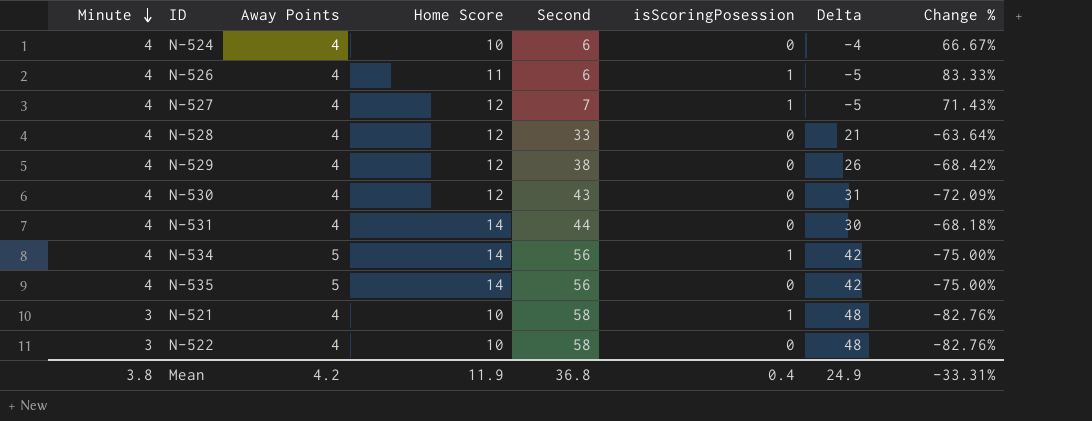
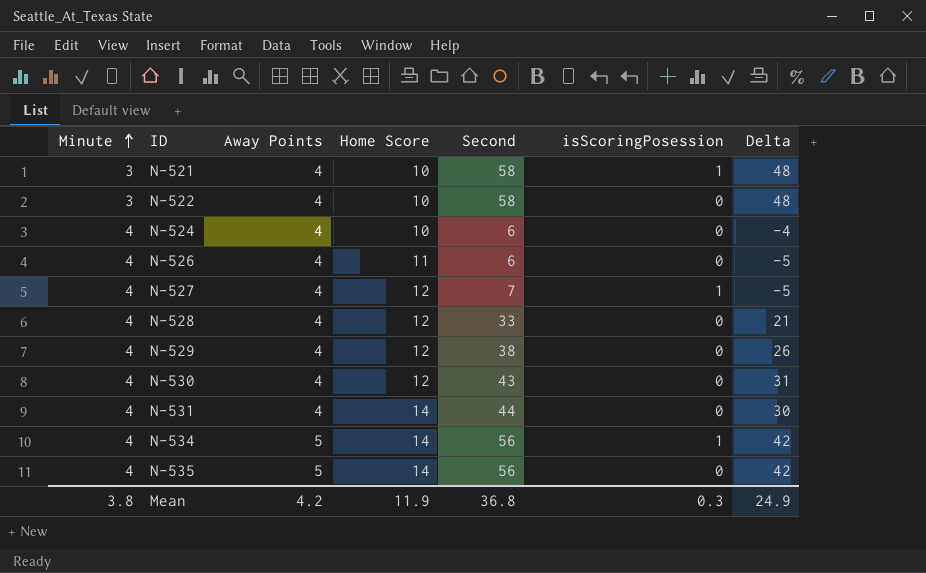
row order: Minute descending -> Minute ascending
column Change % | formula: ([Home Score] - [Second]) / [Second] -> none
N-526 | isScoringPosession: 1 -> 0
Mean | isScoringPosession: 0.4 -> 0.3

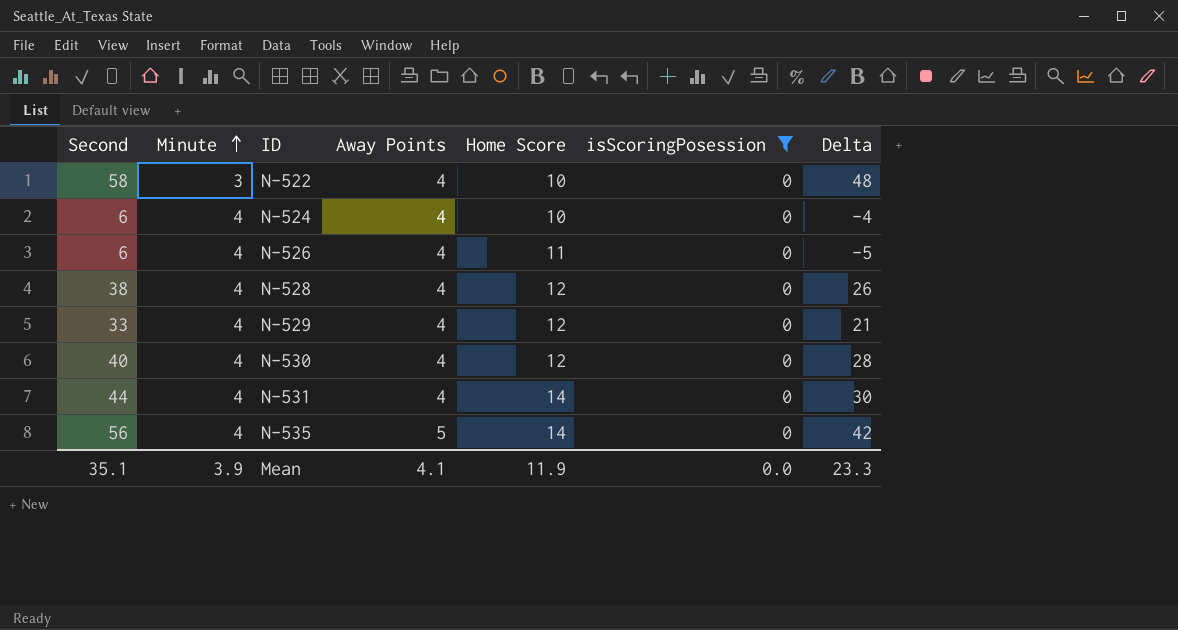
filter: none -> isScoringPosession = 0
column Second | position: 5 -> 1
N-528 | Second: 33 -> 38
N-528 | Delta: 21 -> 26
N-529 | Second: 38 -> 33
N-529 | Delta: 26 -> 21
N-530 | Second: 43 -> 40
N-530 | Delta: 31 -> 28
Mean | Second: 36.8 -> 35.1
Mean | Minute: 3.8 -> 3.9
Mean | Away Points: 4.2 -> 4.1
Mean | isScoringPosession: 0.3 -> 0.0
Mean | Delta: 24.9 -> 23.3

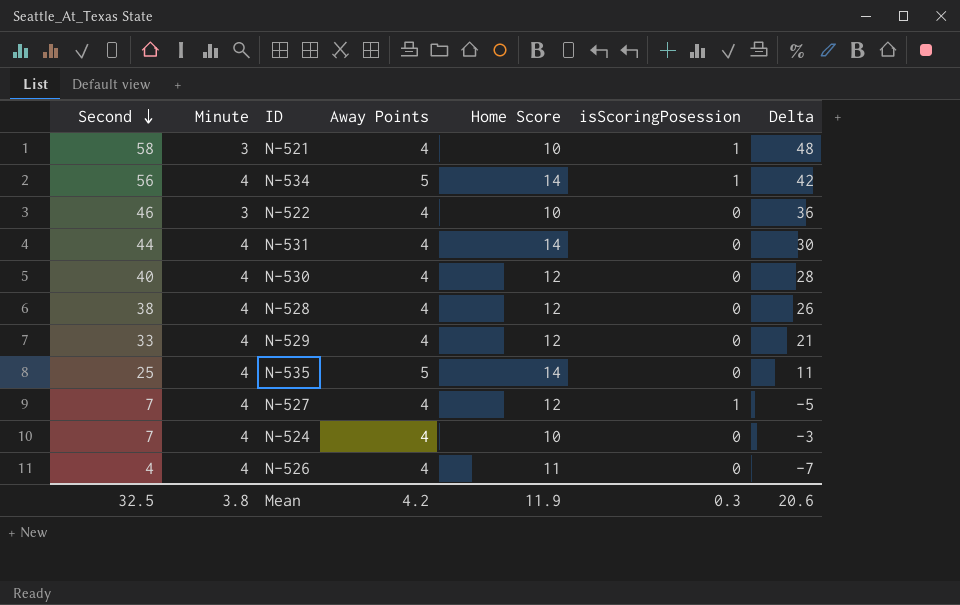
filter: isScoringPosession = 0 -> none
row order: Minute ascending -> Second descending
N-522 | Second: 58 -> 46
N-522 | Delta: 48 -> 36
N-535 | Second: 56 -> 25
N-535 | Delta: 42 -> 11
N-524 | Second: 6 -> 7
N-524 | Delta: -4 -> -3
N-526 | Second: 6 -> 4
N-526 | Delta: -5 -> -7
Mean | Second: 35.1 -> 32.5
Mean | Minute: 3.9 -> 3.8
Mean | Away Points: 4.1 -> 4.2
Mean | isScoringPosession: 0.0 -> 0.3
Mean | Delta: 23.3 -> 20.6

